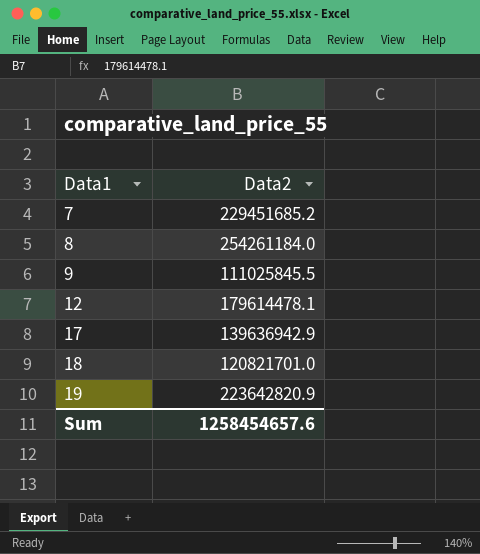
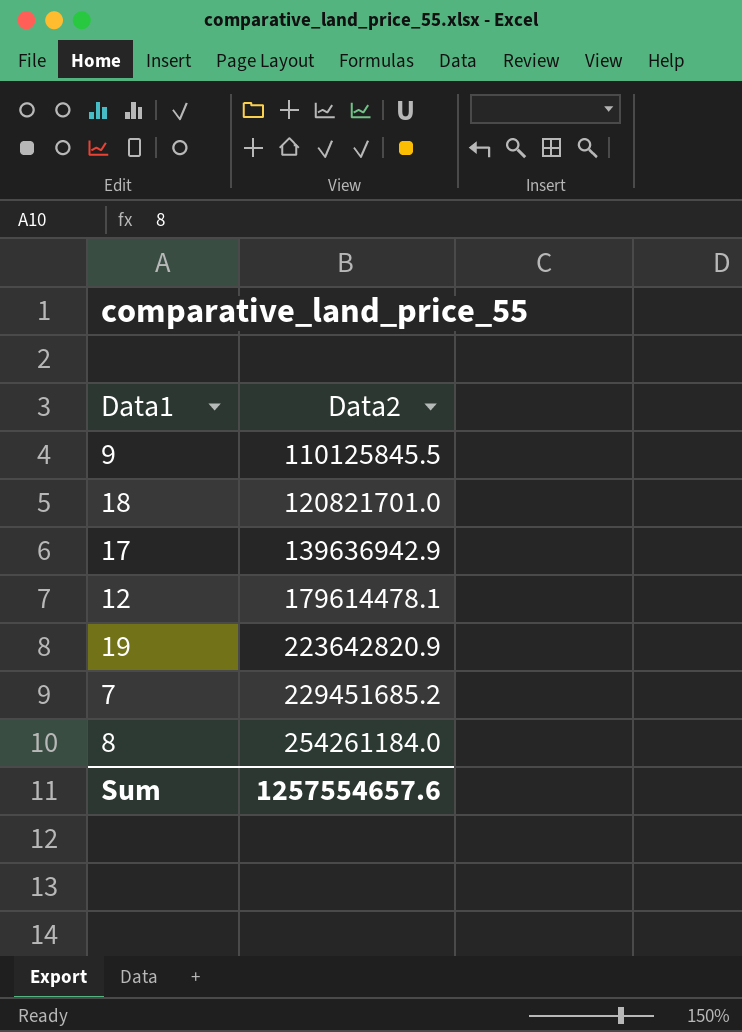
row order: Data1 ascending -> Data2 ascending
9 | Data2: 111025845.5 -> 110125845.5
Sum | Data2: 1258454657.6 -> 1257554657.6

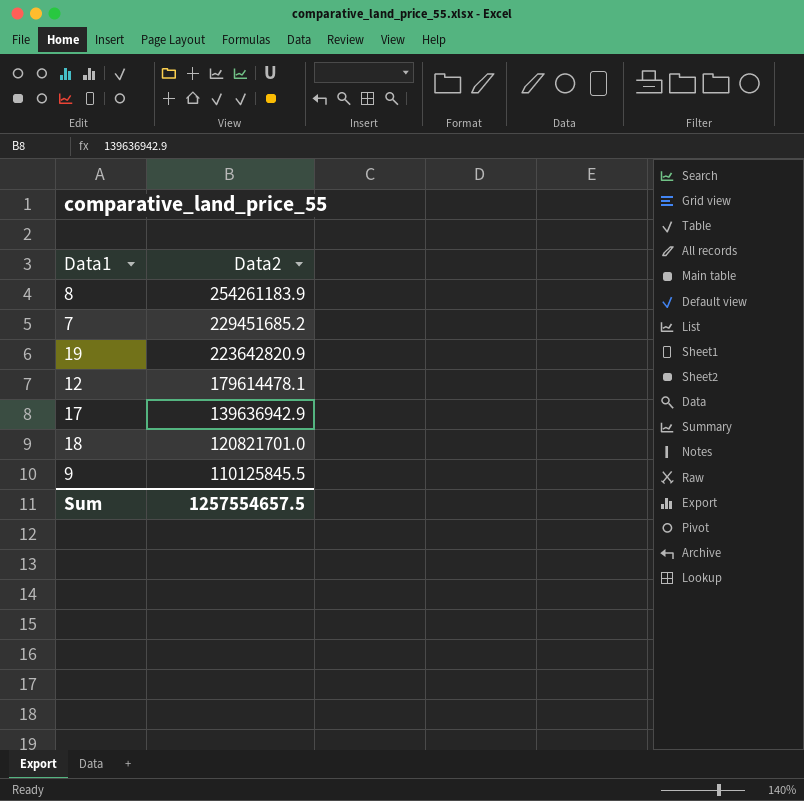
row order: Data2 ascending -> Data2 descending
8 | Data2: 254261184.0 -> 254261183.9
Sum | Data2: 1257554657.6 -> 1257554657.5

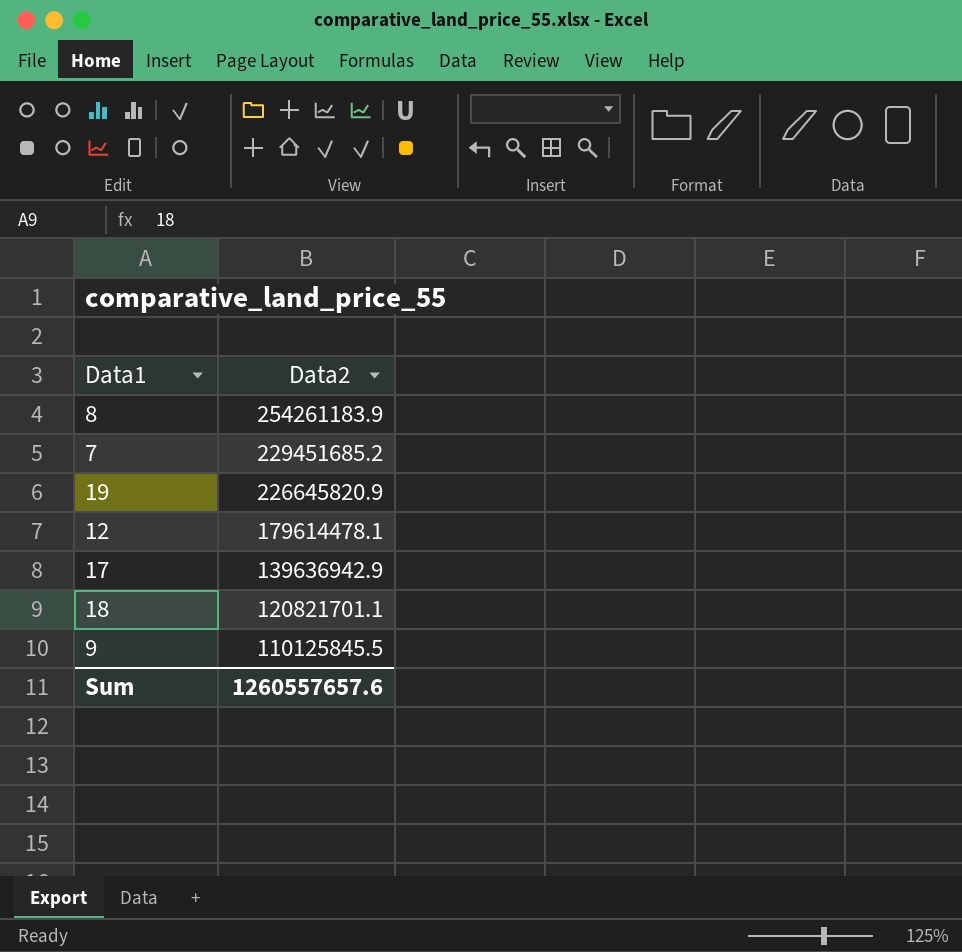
19 | Data2: 223642820.9 -> 226645820.9
18 | Data2: 120821701.0 -> 120821701.1
Sum | Data2: 1257554657.5 -> 1260557657.6

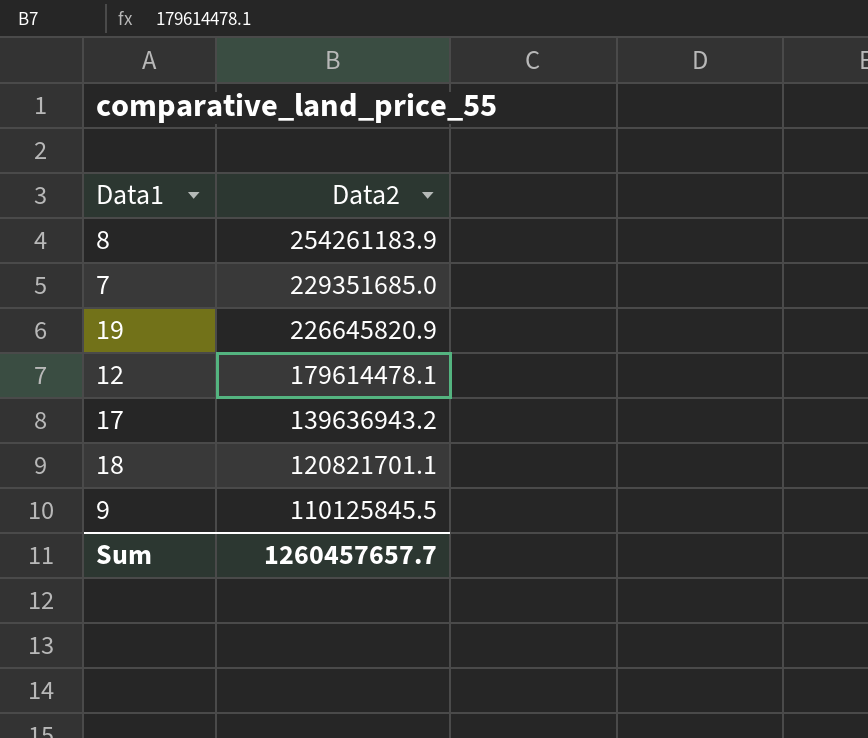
7 | Data2: 229451685.2 -> 229351685.0
17 | Data2: 139636942.9 -> 139636943.2
Sum | Data2: 1260557657.6 -> 1260457657.7

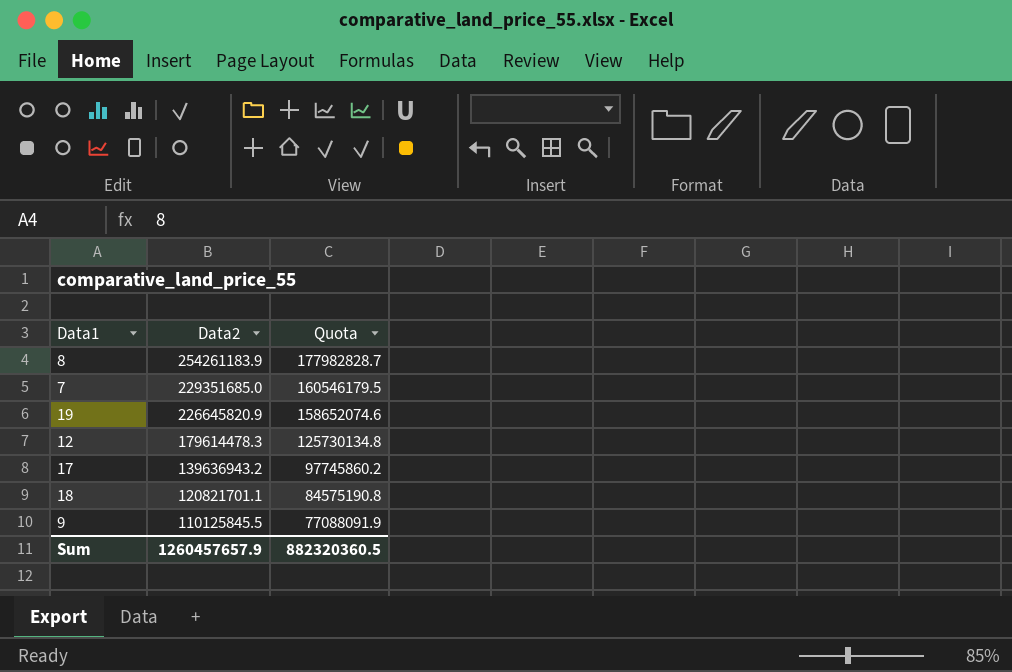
column Quota | formula: none -> [Data2] * 0.7
12 | Data2: 179614478.1 -> 179614478.3
Sum | Data2: 1260457657.7 -> 1260457657.9

